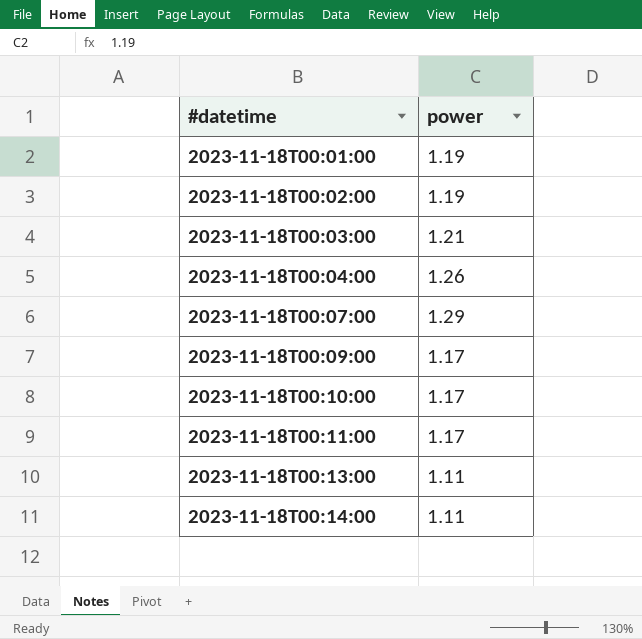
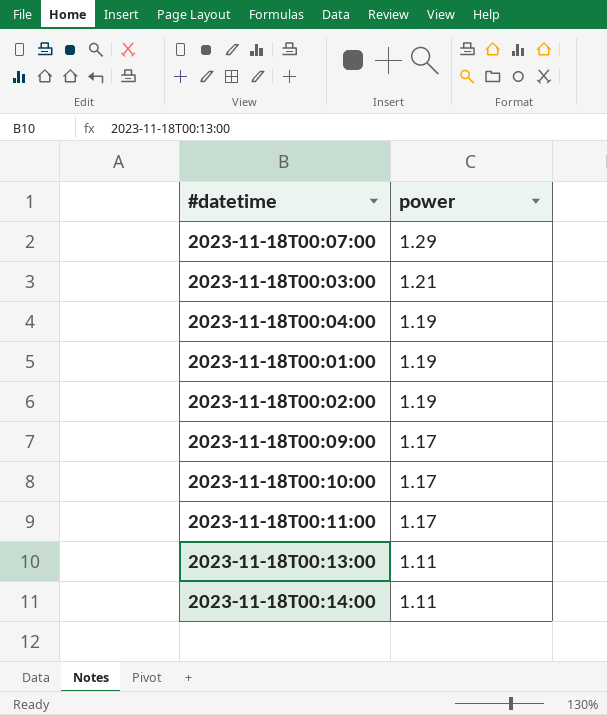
row order: #datetime ascending -> power descending
2023-11-18T00:04:00 | power: 1.26 -> 1.19

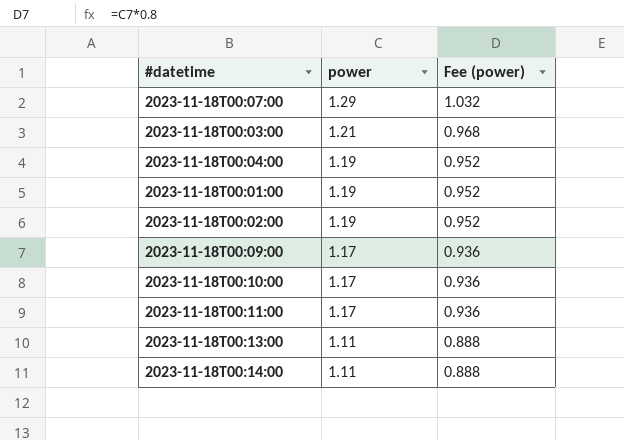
column Fee (power) | formula: none -> [power] * 0.8

